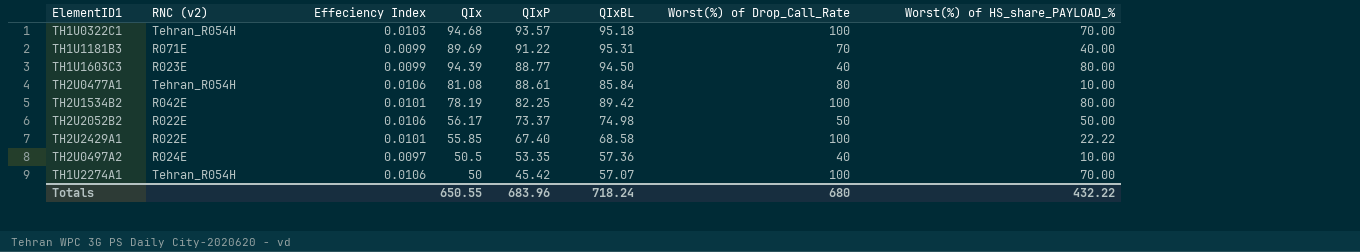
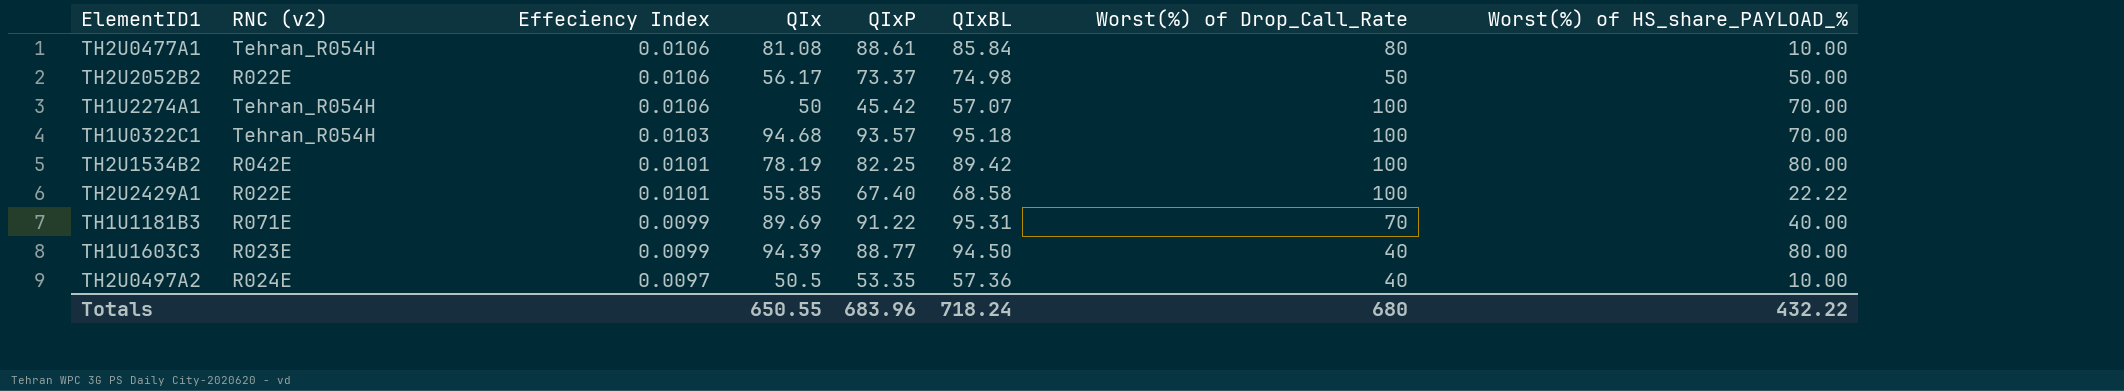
row order: QIxP descending -> Effeciency Index descending

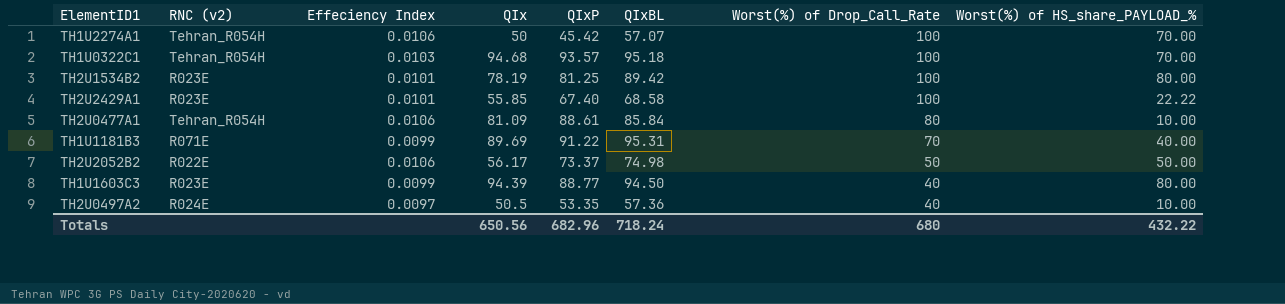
row order: Effeciency Index descending -> Worst(%) of Drop_Call_Rate descending
TH2U1534B2 | RNC (v2): R042E -> R023E
TH2U1534B2 | QIxP: 82.25 -> 81.25
TH2U2429A1 | RNC (v2): R022E -> R023E
TH2U0477A1 | QIx: 81.08 -> 81.09
Totals | QIx: 650.55 -> 650.56
Totals | QIxP: 683.96 -> 682.96

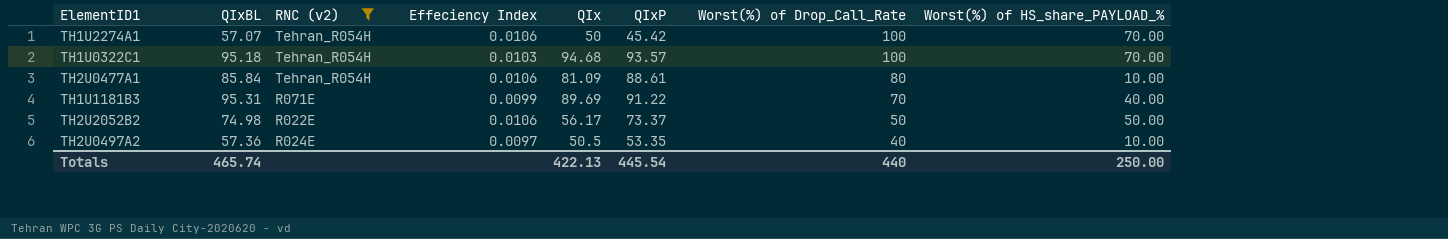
filter: none -> RNC (v2) != R023E
column QIxBL | position: 6 -> 2
Totals | QIxBL: 718.24 -> 465.74
Totals | QIx: 650.56 -> 422.13
Totals | QIxP: 682.96 -> 445.54
Totals | Worst(%) of Drop_Call_Rate: 680 -> 440
Totals | Worst(%) of HS_share_PAYLOAD_%: 432.22 -> 250.00

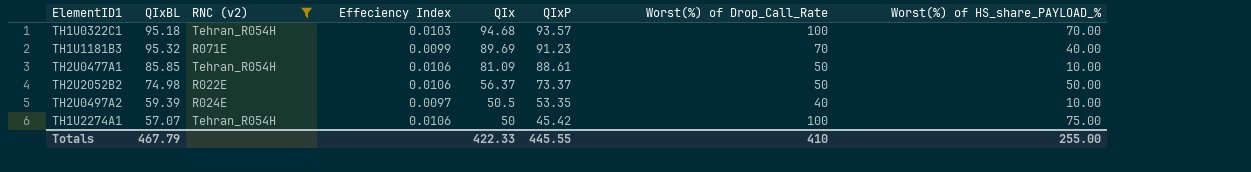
row order: Worst(%) of Drop_Call_Rate descending -> QIx descending
TH1U1181B3 | QIxBL: 95.31 -> 95.32
TH1U1181B3 | QIxP: 91.22 -> 91.23
TH2U0477A1 | QIxBL: 85.84 -> 85.85
TH2U0477A1 | Worst(%) of Drop_Call_Rate: 80 -> 50
TH2U2052B2 | QIx: 56.17 -> 56.37
TH2U0497A2 | QIxBL: 57.36 -> 59.39
TH1U2274A1 | Worst(%) of HS_share_PAYLOAD_%: 70.00 -> 75.00
Totals | QIxBL: 465.74 -> 467.79
Totals | QIx: 422.13 -> 422.33
Totals | QIxP: 445.54 -> 445.55
Totals | Worst(%) of Drop_Call_Rate: 440 -> 410
Totals | Worst(%) of HS_share_PAYLOAD_%: 250.00 -> 255.00

